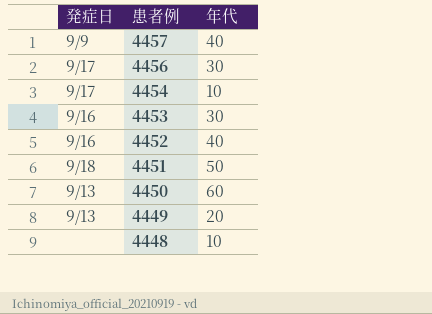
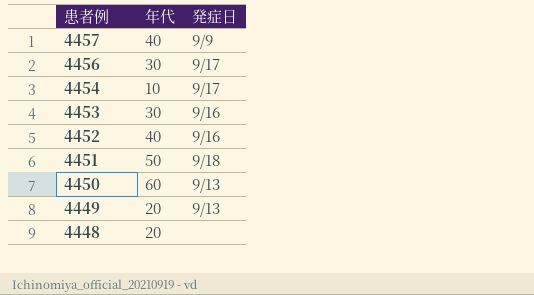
column 発症日 | position: 1 -> 3
4448 | 年代: 10 -> 20

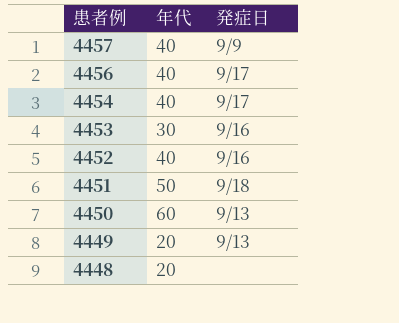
4456 | 年代: 30 -> 40
4454 | 年代: 10 -> 40

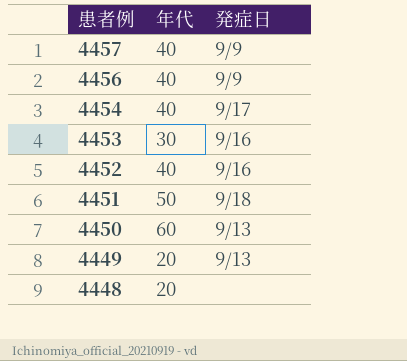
4456 | 発症日: 9/17 -> 9/9

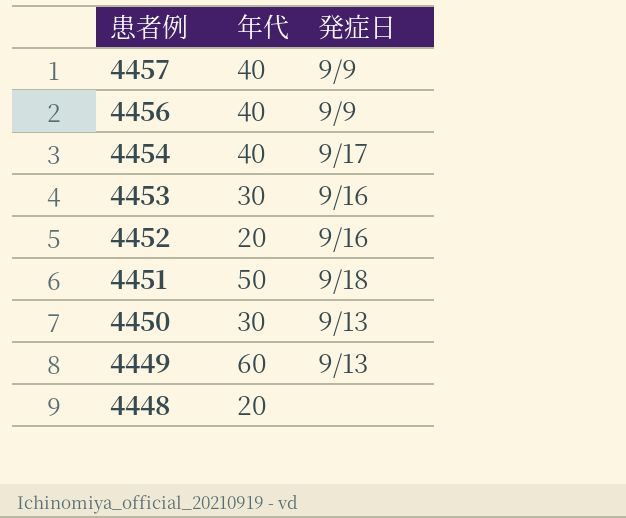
4452 | 年代: 40 -> 20
4450 | 年代: 60 -> 30
4449 | 年代: 20 -> 60

